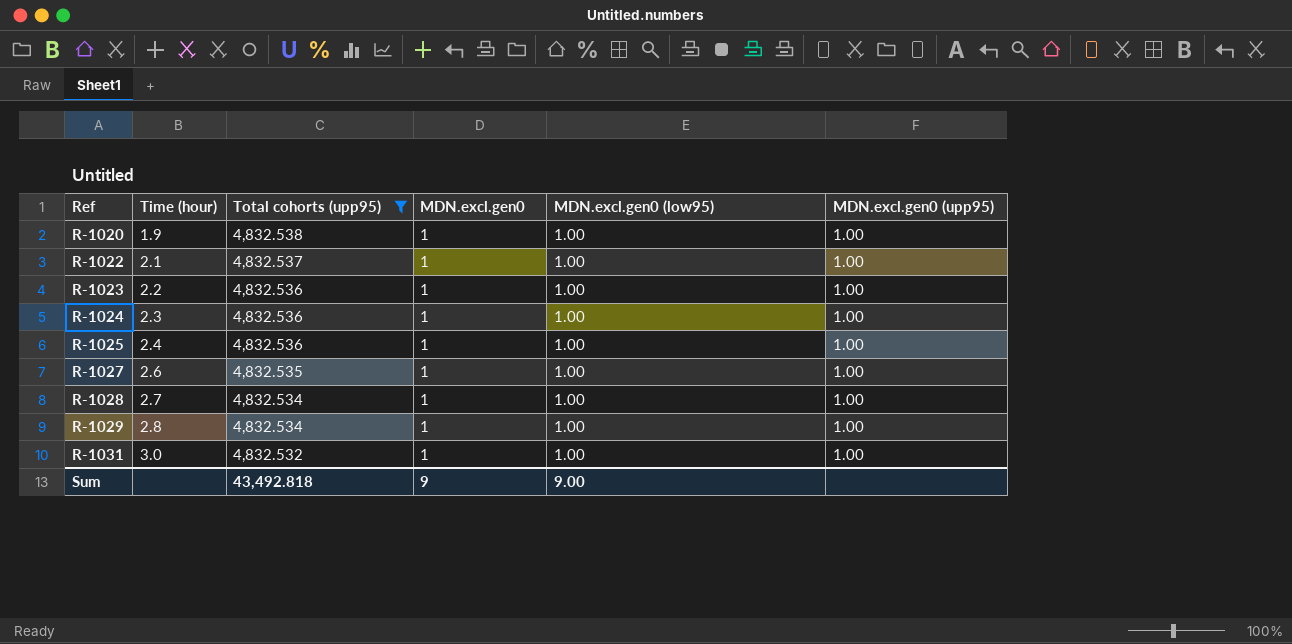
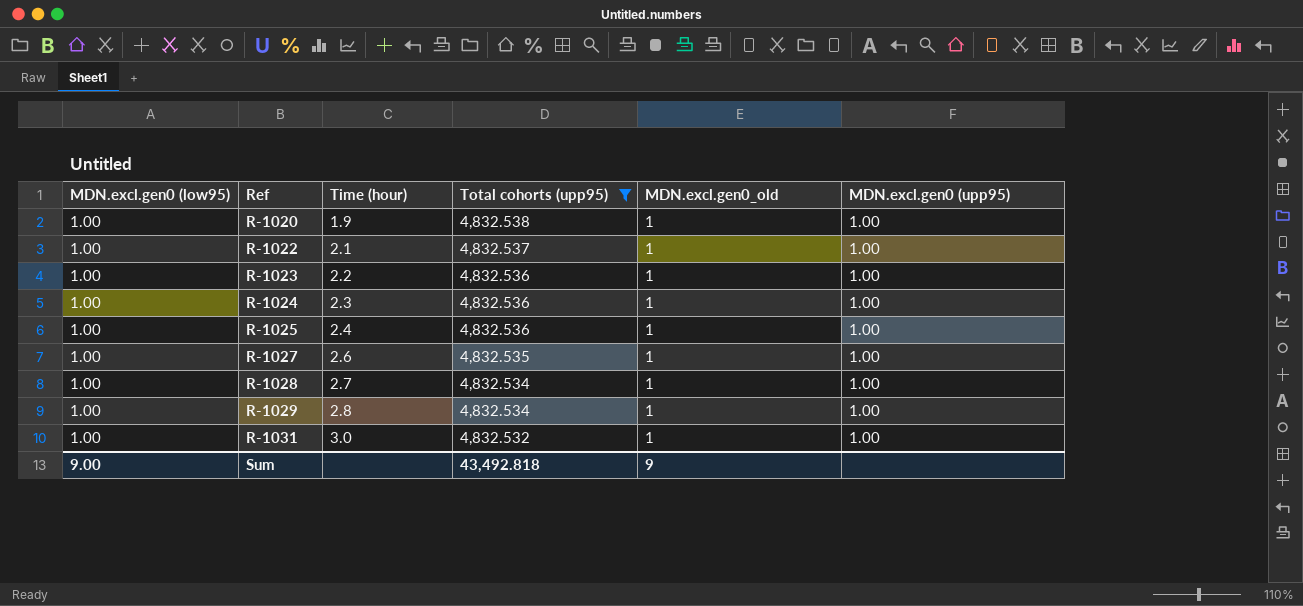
column MDN.excl.gen0 (low95) | position: 5 -> 1
column name: MDN.excl.gen0 -> MDN.excl.gen0_old

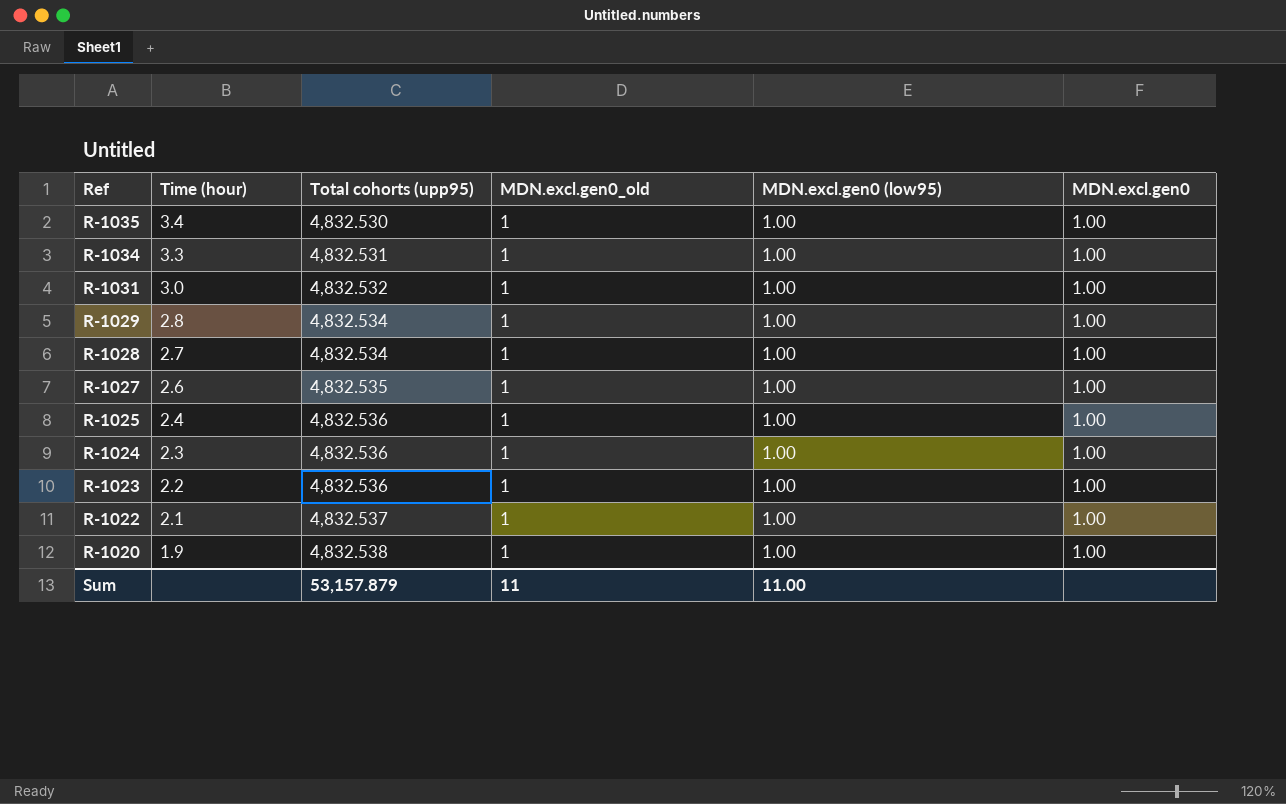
filter: Total cohorts (upp95) >= 4,832.532 -> none
row order: Ref ascending -> Ref descending
column MDN.excl.gen0 (low95) | position: 1 -> 5
column name: MDN.excl.gen0 (upp95) -> MDN.excl.gen0
Sum | Total cohorts (upp95): 43,492.818 -> 53,157.879
Sum | MDN.excl.gen0_old: 9 -> 11
Sum | MDN.excl.gen0 (low95): 9.00 -> 11.00

